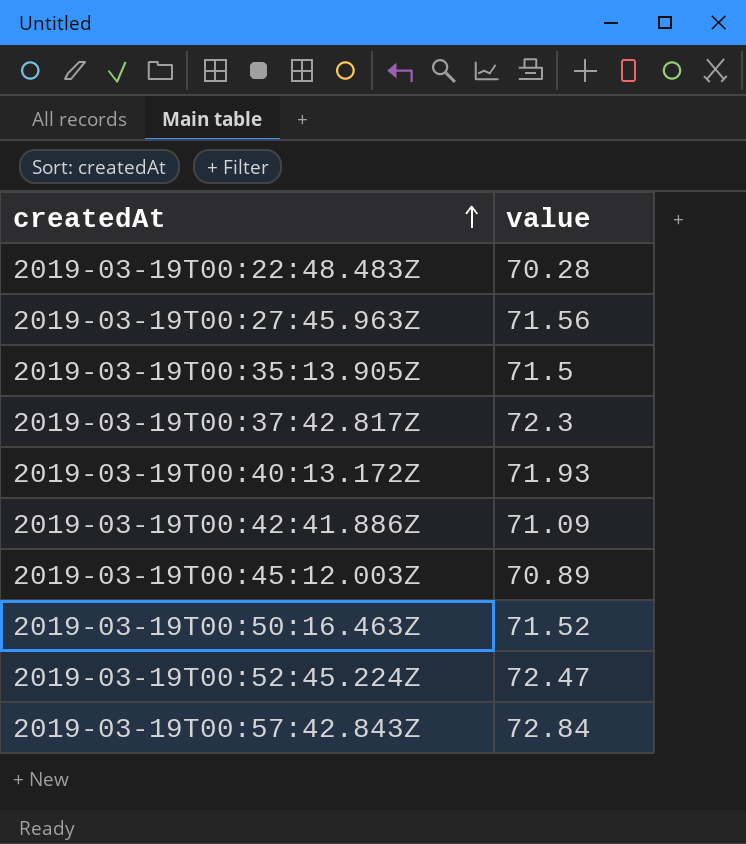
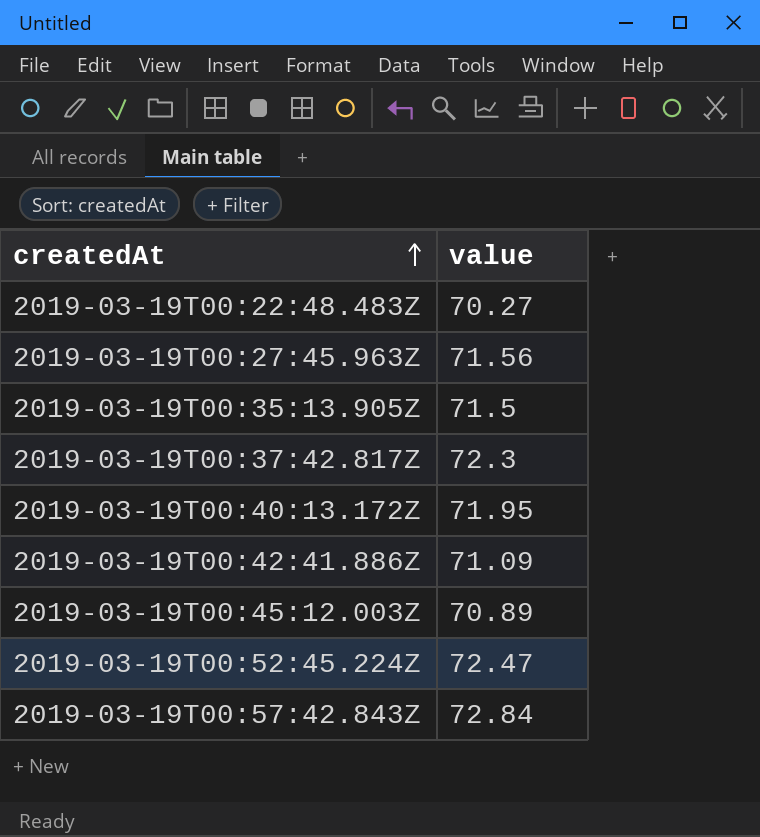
row 2019-03-19T00:50:16.463Z: 71.52 -> none
2019-03-19T00:22:48.483Z | value: 70.28 -> 70.27
2019-03-19T00:40:13.172Z | value: 71.93 -> 71.95

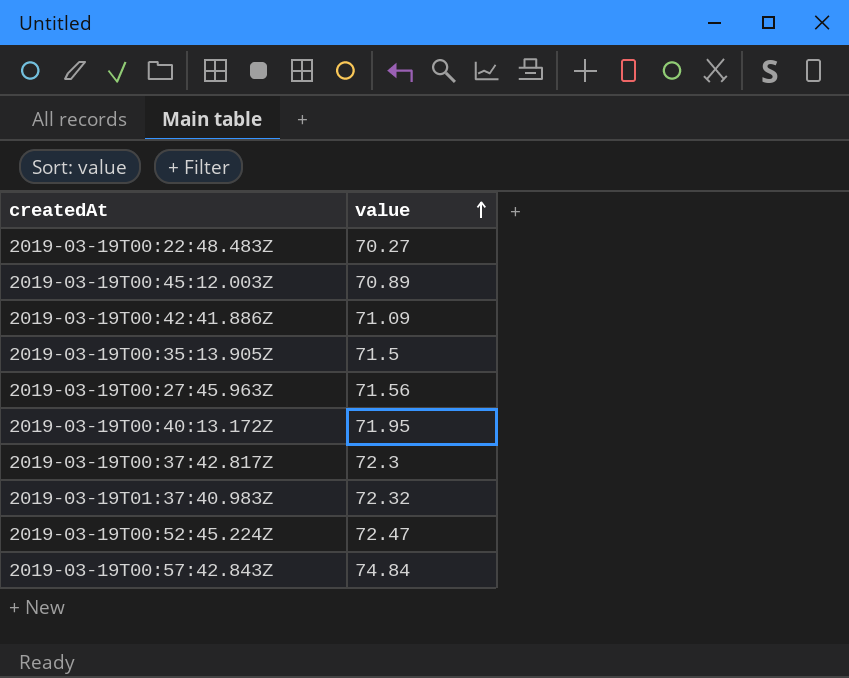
row order: createdAt ascending -> value ascending
row 2019-03-19T01:37:40.983Z: none -> 72.32
2019-03-19T00:57:42.843Z | value: 72.84 -> 74.84

